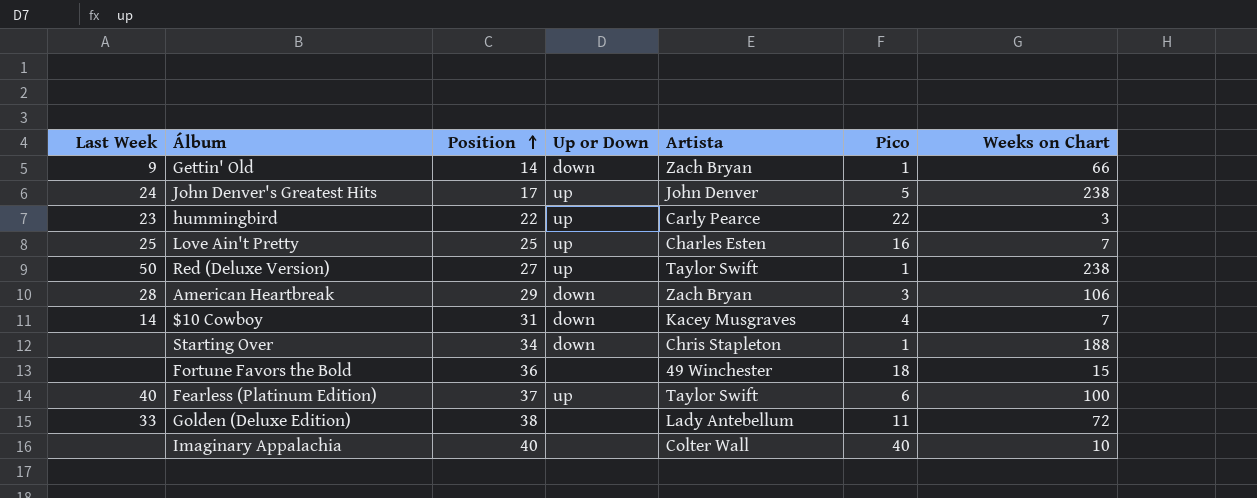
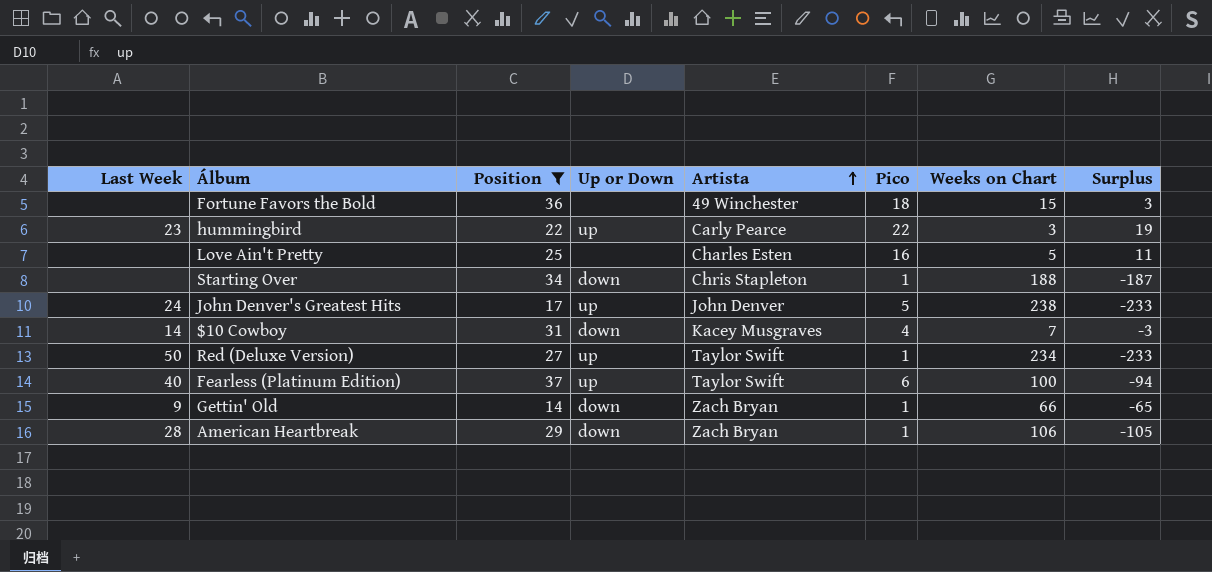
filter: none -> Position <= 37
row order: Position ascending -> Artista ascending
column Surplus | formula: none -> [Pico] - [Weeks on Chart]
Love Ain't Pretty | Last Week: 25 -> none
Love Ain't Pretty | Up or Down: up -> none
Love Ain't Pretty | Weeks on Chart: 7 -> 5
Red (Deluxe Version) | Weeks on Chart: 238 -> 234
American Heartbreak | Pico: 3 -> 1

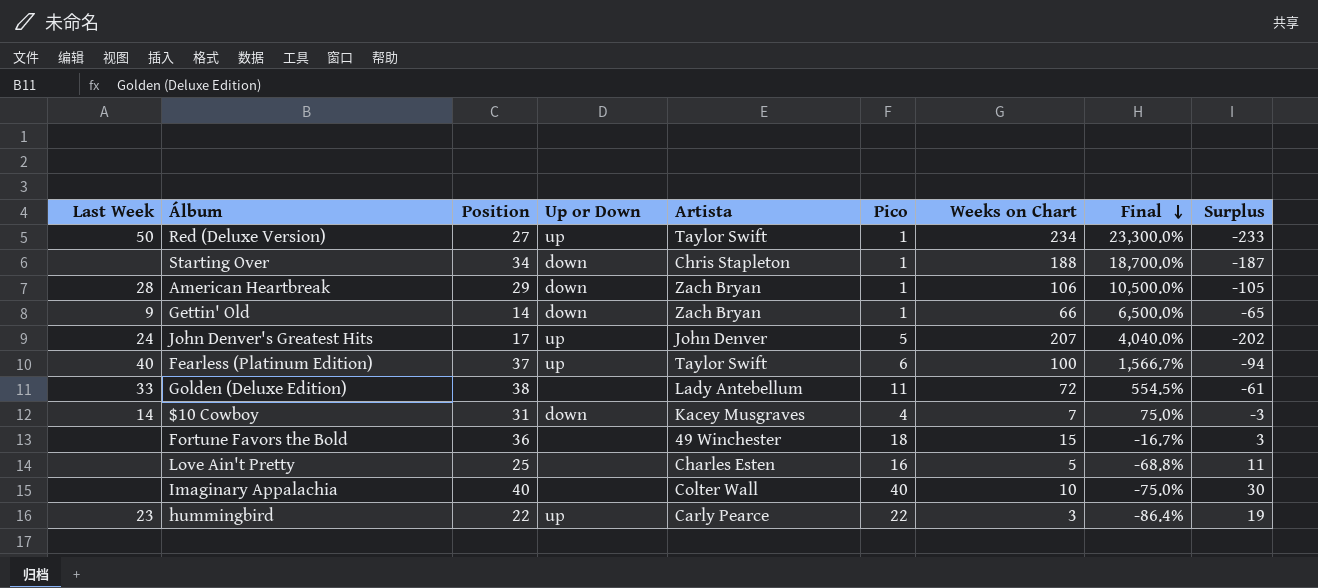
filter: Position <= 37 -> none
row order: Artista ascending -> Final descending
column Final | formula: none -> ([Weeks on Chart] - [Pico]) / [Pico]
John Denver's Greatest Hits | Weeks on Chart: 238 -> 207
John Denver's Greatest Hits | Surplus: -233 -> -202

